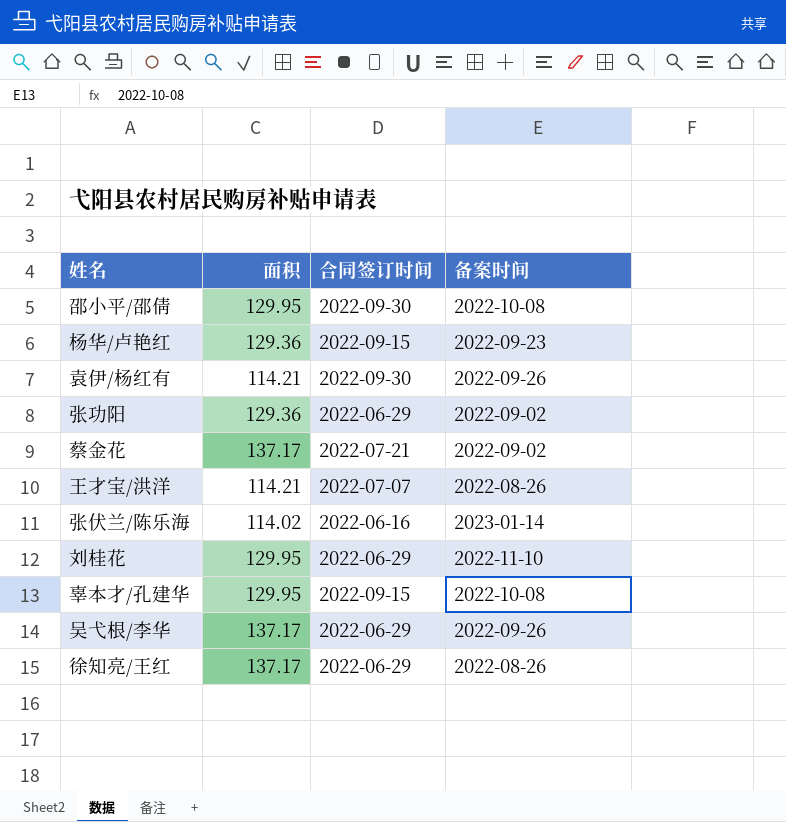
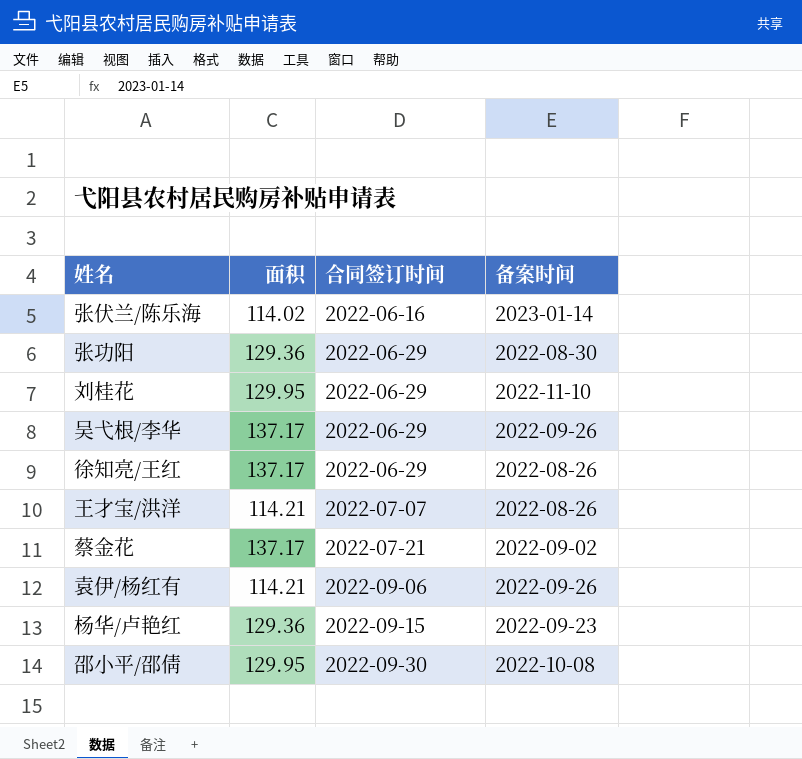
row order: none -> 合同签订时间 ascending
row 辜本才/孔建华: 129.95 | 2022-09-15 | 2022-10-08 -> none
张功阳 | 备案时间: 2022-09-02 -> 2022-08-30
袁伊/杨红有 | 合同签订时间: 2022-09-30 -> 2022-09-06

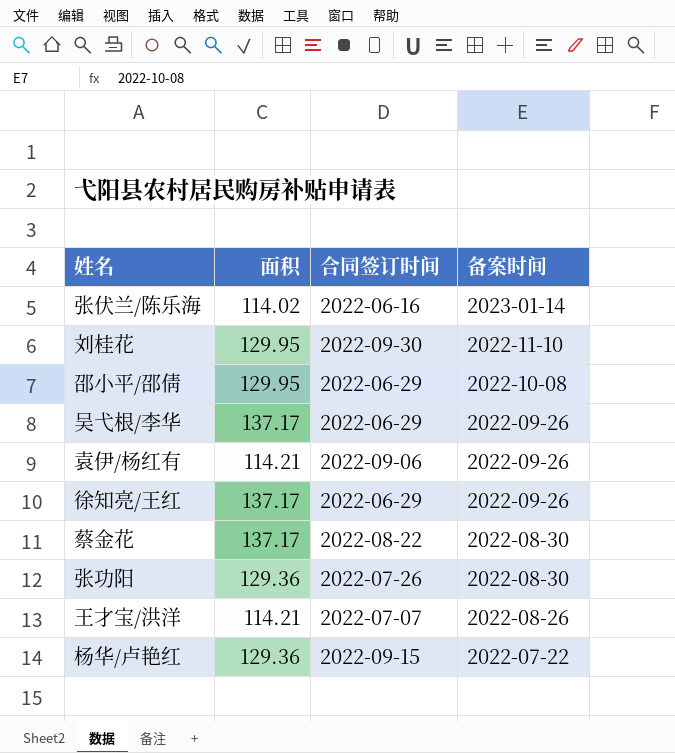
row order: 合同签订时间 ascending -> 备案时间 descending
刘桂花 | 合同签订时间: 2022-06-29 -> 2022-09-30
邵小平/邵倩 | 合同签订时间: 2022-09-30 -> 2022-06-29
徐知亮/王红 | 备案时间: 2022-08-26 -> 2022-09-26
蔡金花 | 合同签订时间: 2022-07-21 -> 2022-08-22
蔡金花 | 备案时间: 2022-09-02 -> 2022-08-30
张功阳 | 合同签订时间: 2022-06-29 -> 2022-07-26
杨华/卢艳红 | 备案时间: 2022-09-23 -> 2022-07-22

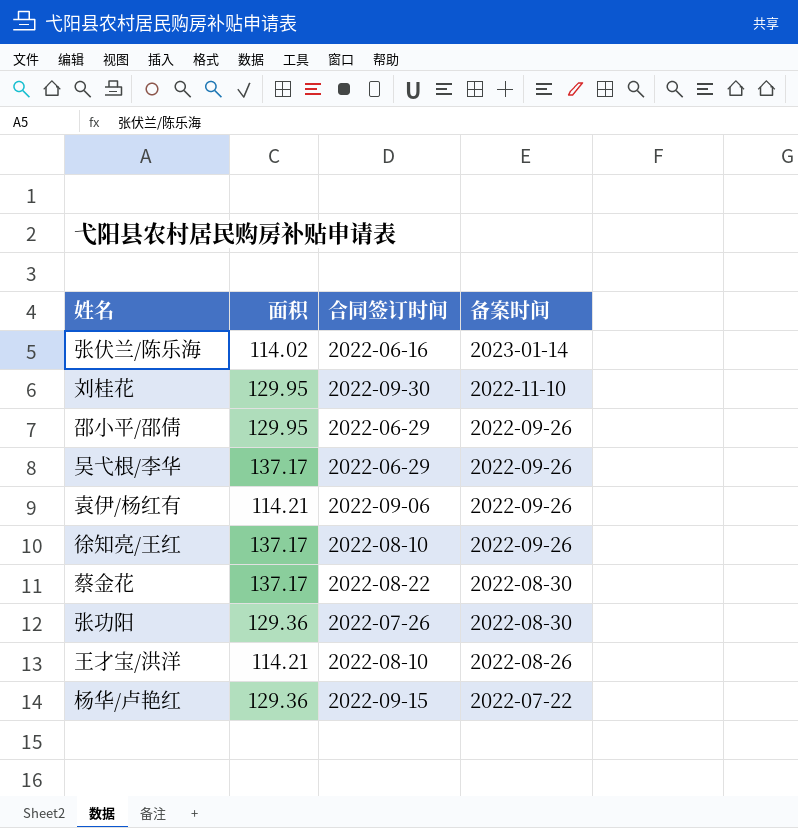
邵小平/邵倩 | 备案时间: 2022-10-08 -> 2022-09-26
徐知亮/王红 | 合同签订时间: 2022-06-29 -> 2022-08-10
王才宝/洪洋 | 合同签订时间: 2022-07-07 -> 2022-08-10

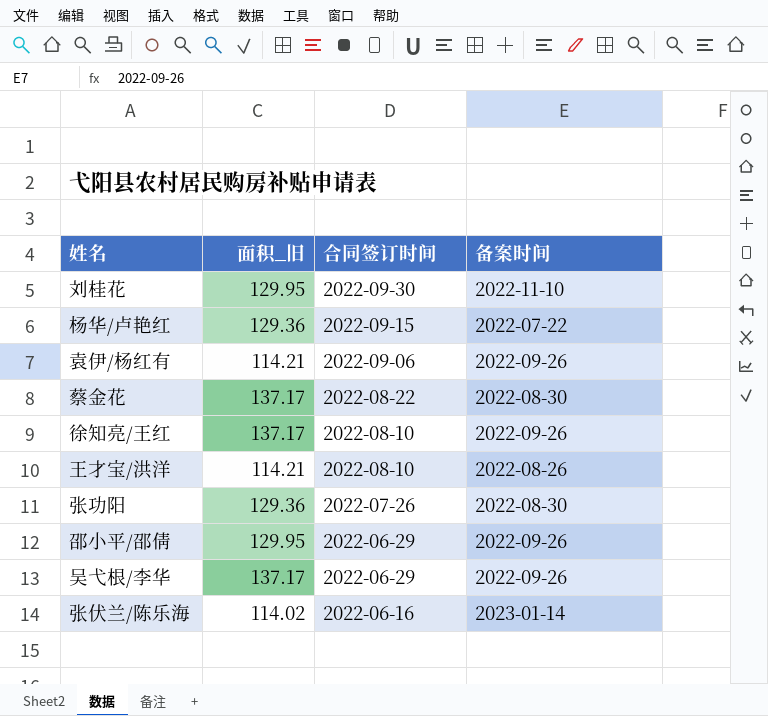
row order: 备案时间 descending -> 合同签订时间 descending
column name: 面积 -> 面积_旧

